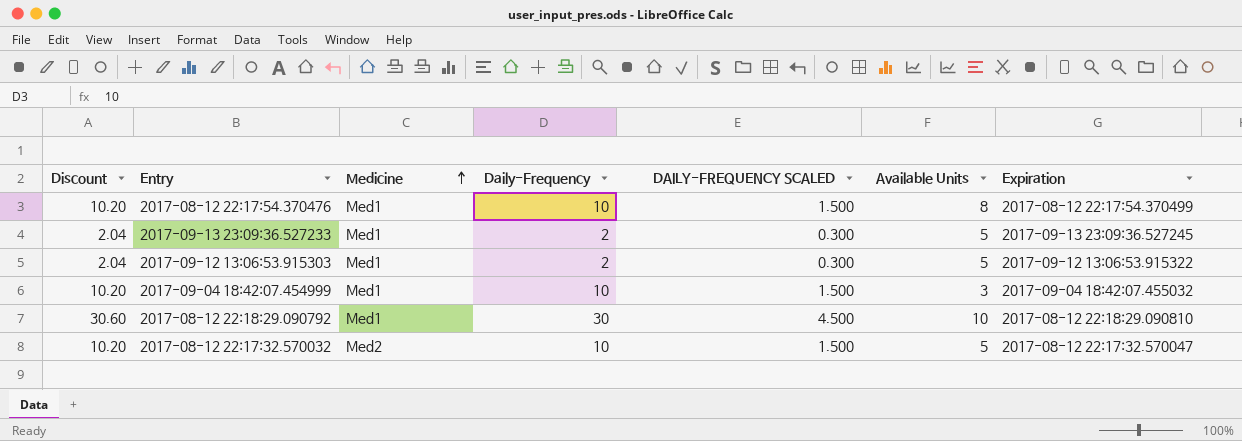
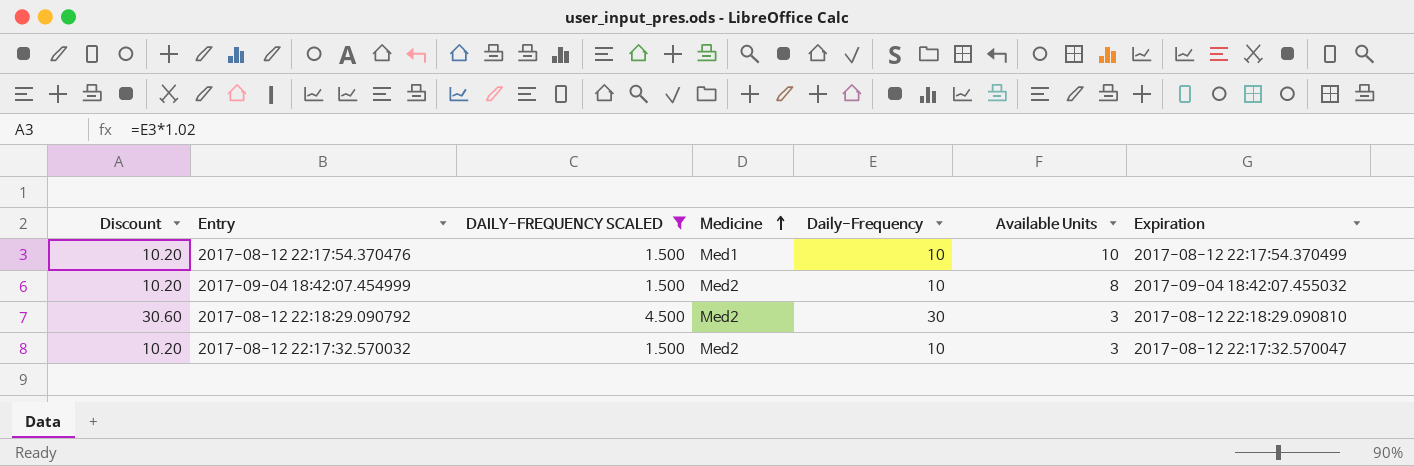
filter: none -> DAILY-FREQUENCY SCALED != 0.300
column DAILY-FREQUENCY SCALED | position: 5 -> 3
2017-08-12 22:17:54.370476 | Available Units: 8 -> 10
2017-09-04 18:42:07.454999 | Medicine: Med1 -> Med2
2017-09-04 18:42:07.454999 | Available Units: 3 -> 8
2017-08-12 22:18:29.090792 | Medicine: Med1 -> Med2
2017-08-12 22:18:29.090792 | Available Units: 10 -> 3
2017-08-12 22:17:32.570032 | Available Units: 5 -> 3

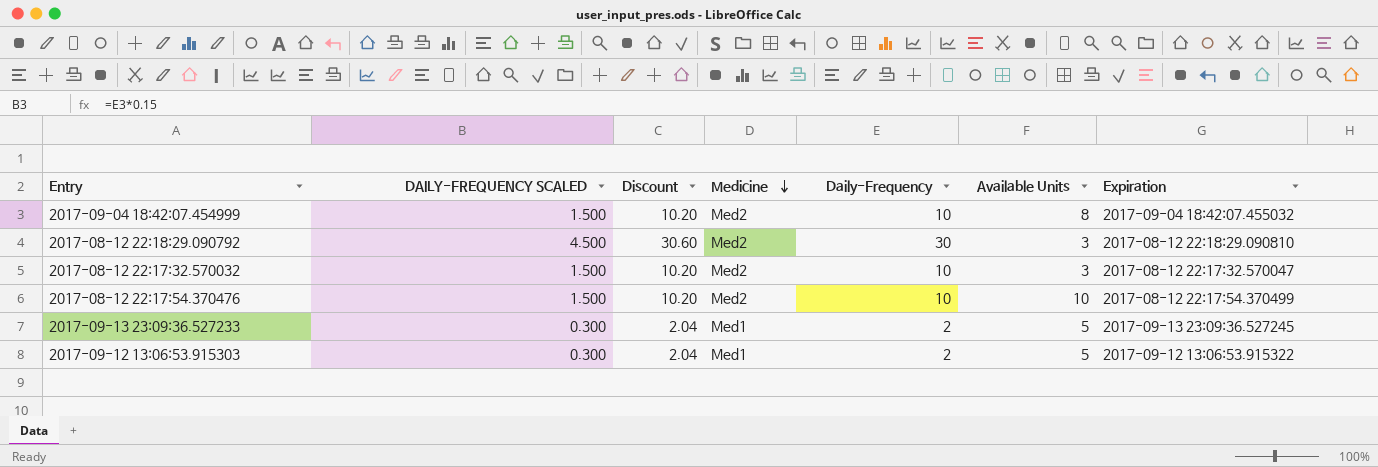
filter: DAILY-FREQUENCY SCALED != 0.300 -> none
row order: Medicine ascending -> Medicine descending
column Discount | position: 1 -> 3
2017-08-12 22:17:54.370476 | Medicine: Med1 -> Med2

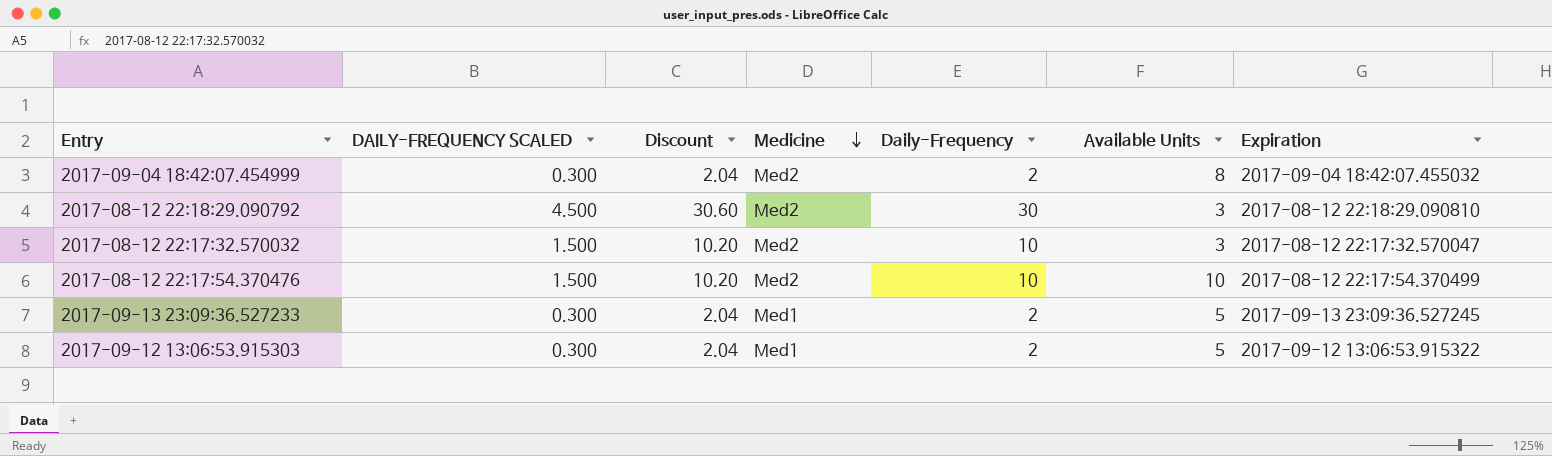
2017-09-04 18:42:07.454999 | DAILY-FREQUENCY SCALED: 1.500 -> 0.300
2017-09-04 18:42:07.454999 | Discount: 10.20 -> 2.04
2017-09-04 18:42:07.454999 | Daily-Frequency: 10 -> 2

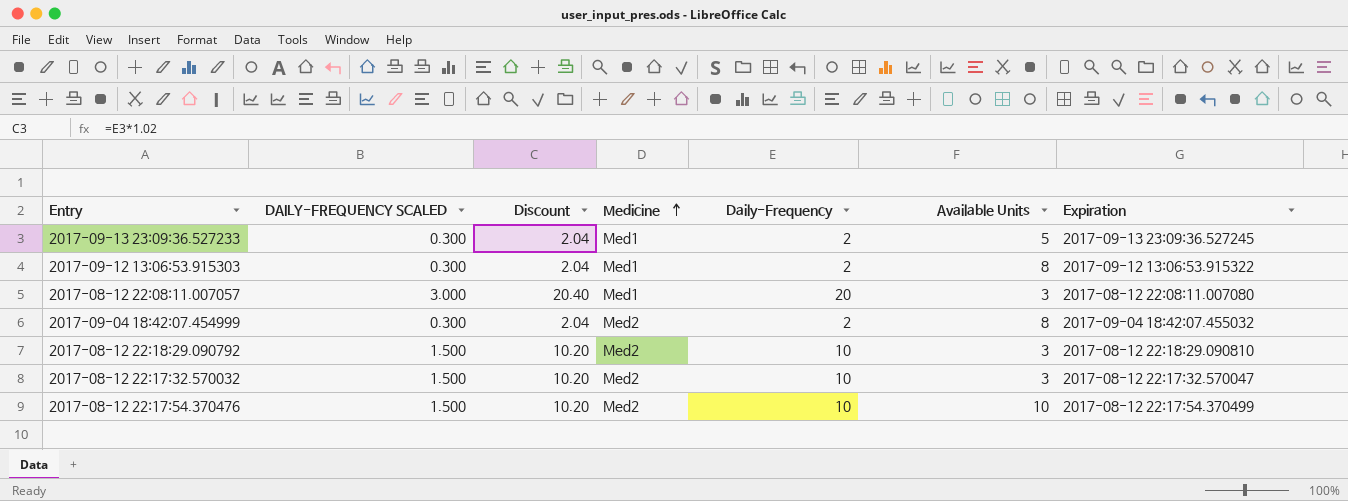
row order: Medicine descending -> Medicine ascending
2017-09-12 13:06:53.915303 | Available Units: 5 -> 8
row 2017-08-12 22:08:11.007057: none -> 3.000 | 20.40 | Med1 | 20 | 3 | 2017-08-12 22:08:11.007080
2017-08-12 22:18:29.090792 | DAILY-FREQUENCY SCALED: 4.500 -> 1.500
2017-08-12 22:18:29.090792 | Discount: 30.60 -> 10.20
2017-08-12 22:18:29.090792 | Daily-Frequency: 30 -> 10

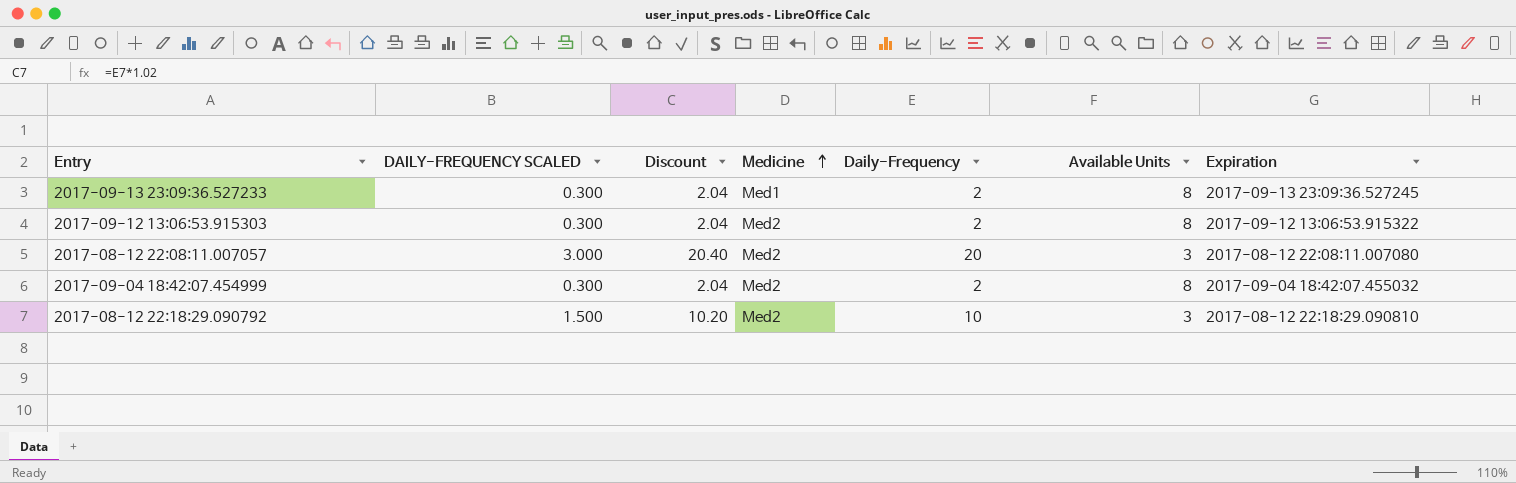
row 2017-08-12 22:17:32.570032: 1.500 | 10.20 | Med2 | 10 | 3 | 2017-08-12 22:17:32.570047 -> none
row 2017-08-12 22:17:54.370476: 1.500 | 10.20 | Med2 | 10 | 10 | 2017-08-12 22:17:54.370499 -> none
2017-09-13 23:09:36.527233 | Available Units: 5 -> 8
2017-09-12 13:06:53.915303 | Medicine: Med1 -> Med2
2017-08-12 22:08:11.007057 | Medicine: Med1 -> Med2

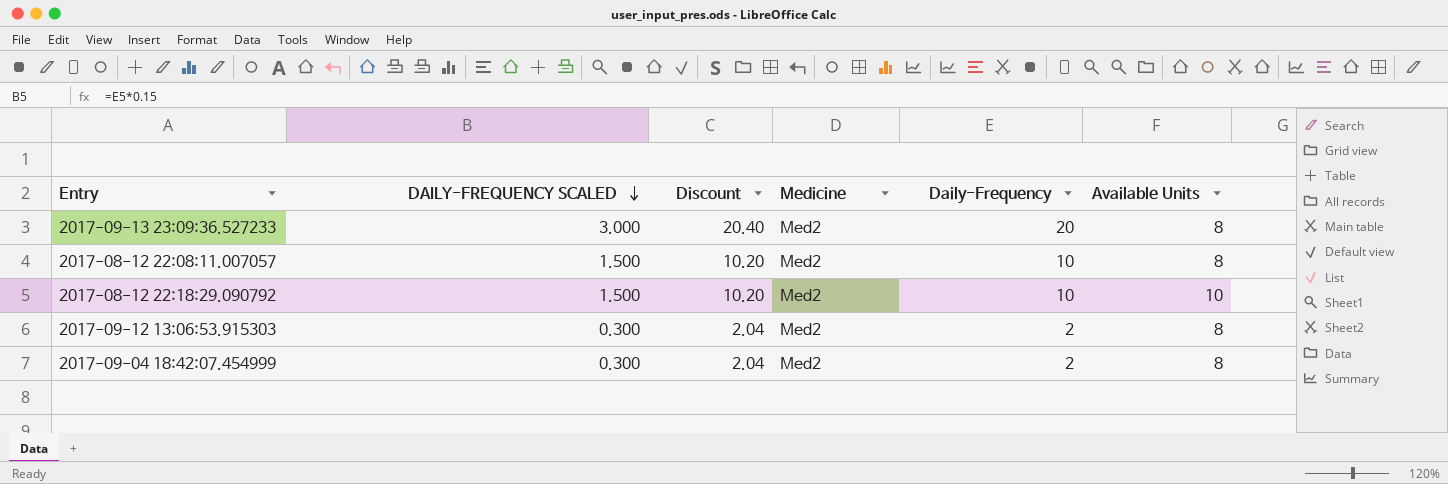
row order: Medicine ascending -> DAILY-FREQUENCY SCALED descending
column Expiration | position: 7 -> none
2017-09-13 23:09:36.527233 | DAILY-FREQUENCY SCALED: 0.300 -> 3.000
2017-09-13 23:09:36.527233 | Discount: 2.04 -> 20.40
2017-09-13 23:09:36.527233 | Medicine: Med1 -> Med2
2017-09-13 23:09:36.527233 | Daily-Frequency: 2 -> 20
2017-08-12 22:08:11.007057 | DAILY-FREQUENCY SCALED: 3.000 -> 1.500
2017-08-12 22:08:11.007057 | Discount: 20.40 -> 10.20
2017-08-12 22:08:11.007057 | Daily-Frequency: 20 -> 10
2017-08-12 22:08:11.007057 | Available Units: 3 -> 8
2017-08-12 22:18:29.090792 | Available Units: 3 -> 10

